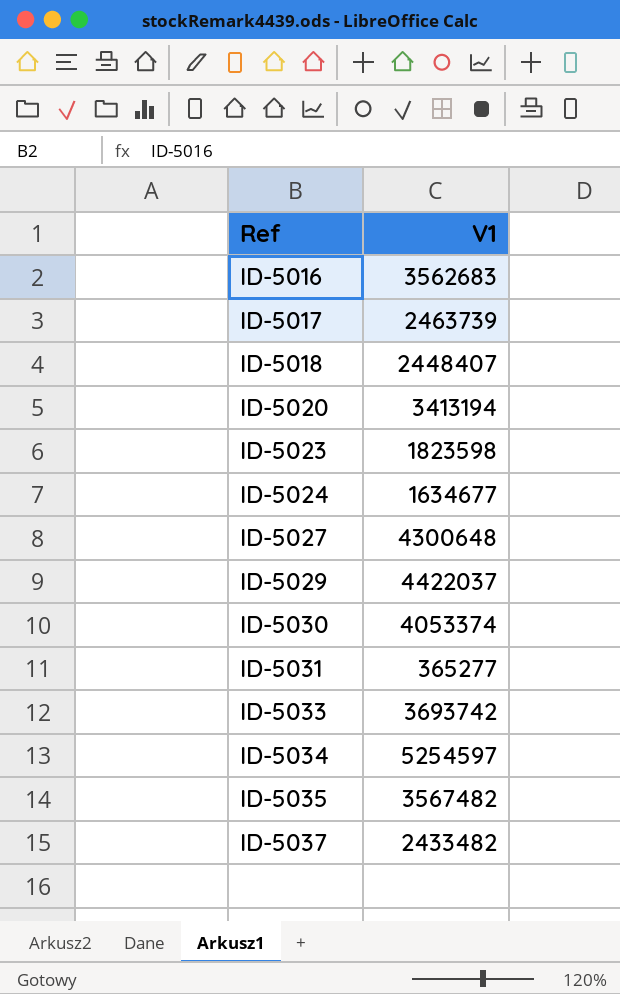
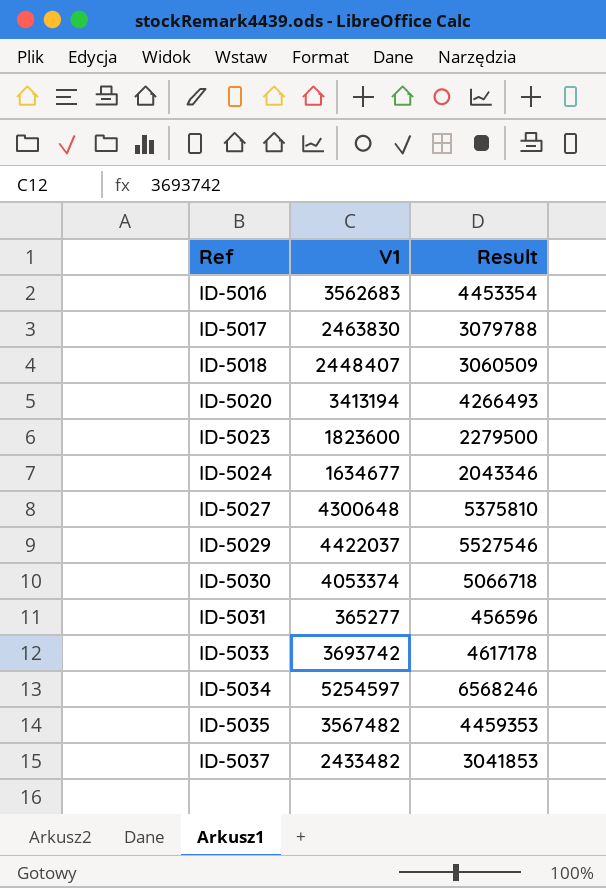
column Result | formula: none -> [V1] * 1.25
ID-5017 | V1: 2463739 -> 2463830
ID-5023 | V1: 1823598 -> 1823600

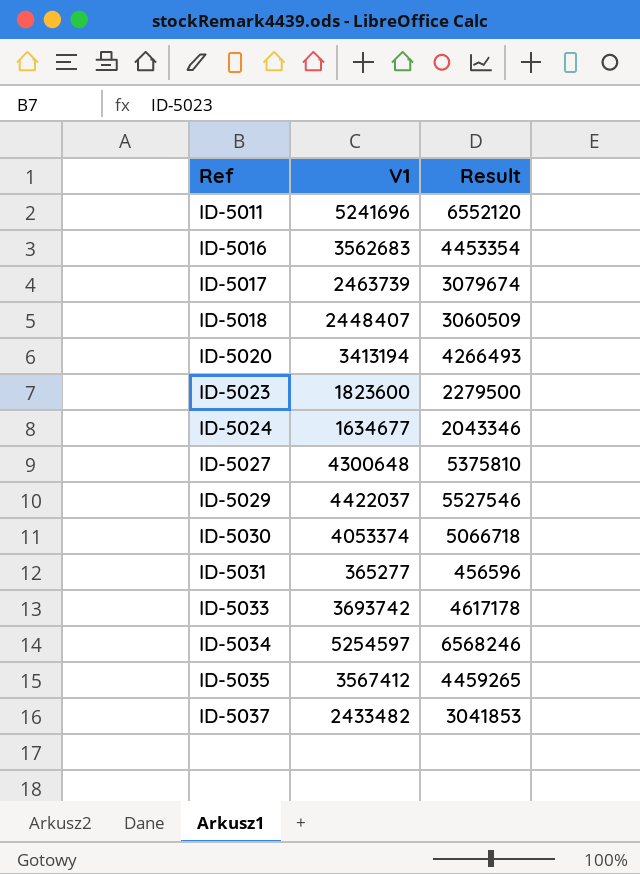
row ID-5011: none -> 5241696 | 6552120
ID-5017 | V1: 2463830 -> 2463739
ID-5017 | Result: 3079788 -> 3079674
ID-5035 | V1: 3567482 -> 3567412
ID-5035 | Result: 4459353 -> 4459265

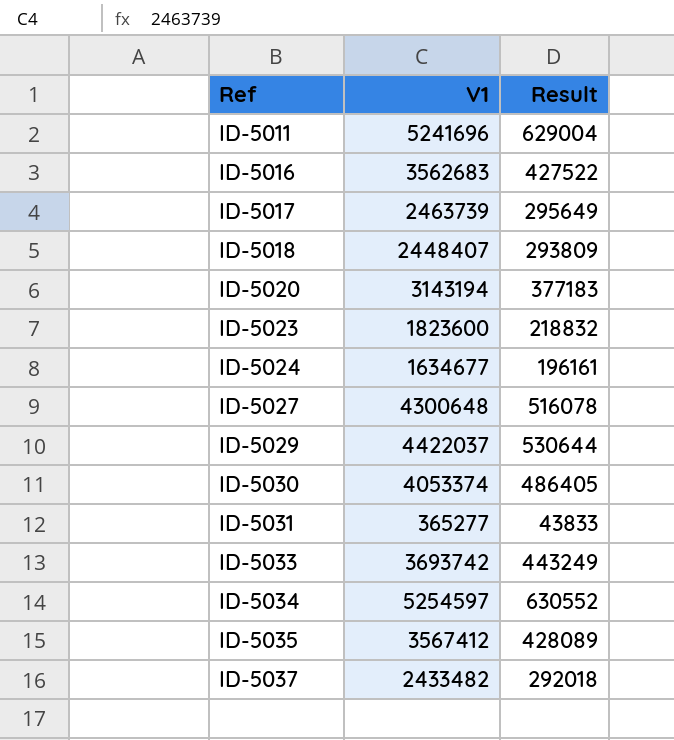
column Result | formula: [V1] * 1.25 -> [V1] * 0.12
ID-5020 | V1: 3413194 -> 3143194

